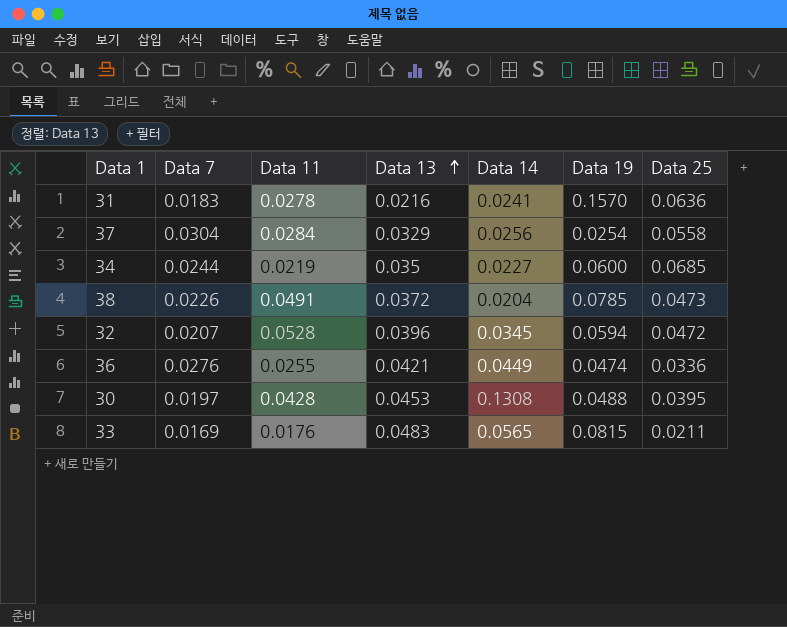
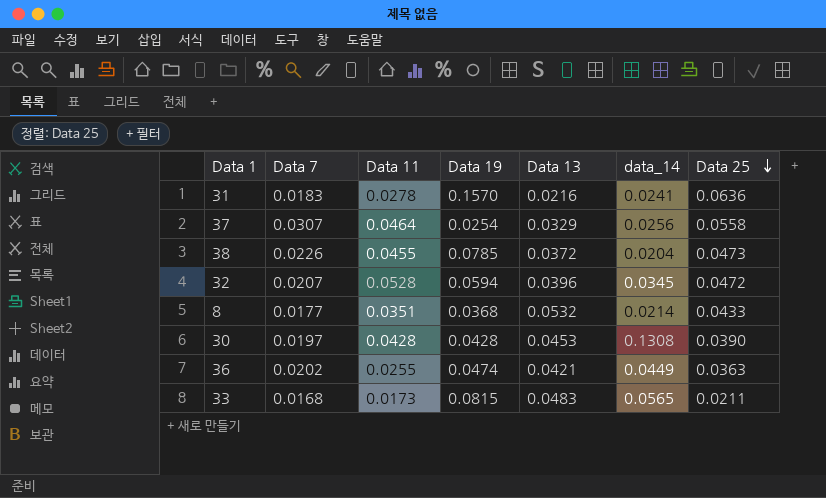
row order: Data 13 ascending -> Data 25 descending
column Data 19 | position: 6 -> 4
column name: Data 14 -> data_14
row 34: 0.0244 | 0.0219 | 0.035 | 0.0227 | 0.0600 | 0.0685 -> none
37 | Data 7: 0.0304 -> 0.0307
37 | Data 11: 0.0284 -> 0.0464
38 | Data 11: 0.0491 -> 0.0455
row 8: none -> 0.0177 | 0.0351 | 0.0368 | 0.0532 | 0.0214 | 0.0433
30 | Data 19: 0.0488 -> 0.0428
30 | Data 25: 0.0395 -> 0.0390
36 | Data 7: 0.0276 -> 0.0202
36 | Data 25: 0.0336 -> 0.0363
33 | Data 7: 0.0169 -> 0.0168
33 | Data 11: 0.0176 -> 0.0173

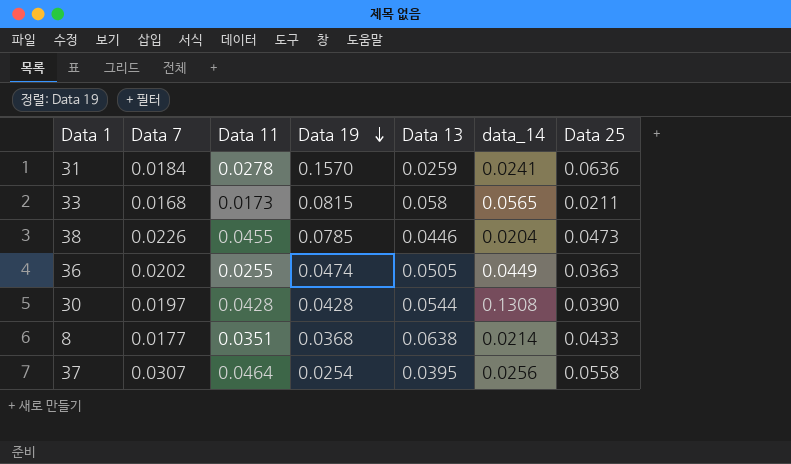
row order: Data 25 descending -> Data 19 descending
row 32: 0.0207 | 0.0528 | 0.0594 | 0.0396 | 0.0345 | 0.0472 -> none
31 | Data 7: 0.0183 -> 0.0184
31 | Data 13: 0.0216 -> 0.0259
33 | Data 13: 0.0483 -> 0.058
38 | Data 13: 0.0372 -> 0.0446
36 | Data 13: 0.0421 -> 0.0505
30 | Data 13: 0.0453 -> 0.0544
8 | Data 13: 0.0532 -> 0.0638
37 | Data 13: 0.0329 -> 0.0395

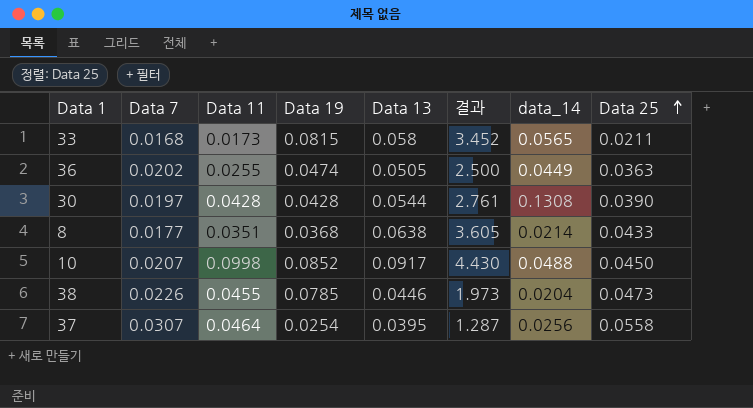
row order: Data 19 descending -> Data 25 ascending
column 결과 | formula: none -> [Data 13] / [Data 7]
row 31: 0.0184 | 0.0278 | 0.1570 | 0.0259 | 0.0241 | 0.0636 -> none
row 10: none -> 0.0207 | 0.0998 | 0.0852 | 0.0917 | 4.430 | 0.0488 | 0.0450

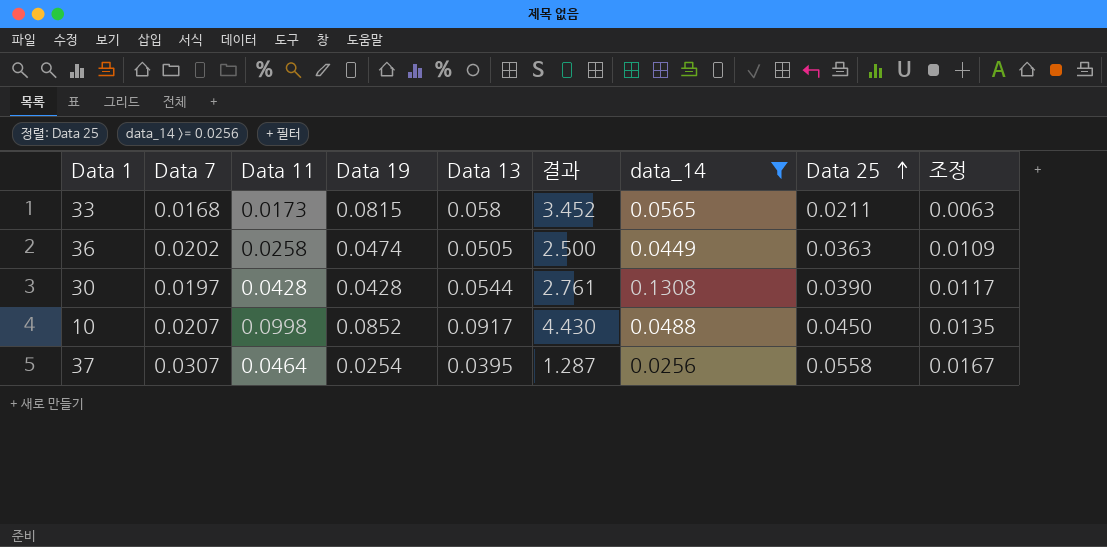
filter: none -> data_14 >= 0.0256
column 조정 | formula: none -> [Data 25] * 0.3
36 | Data 11: 0.0255 -> 0.0258

